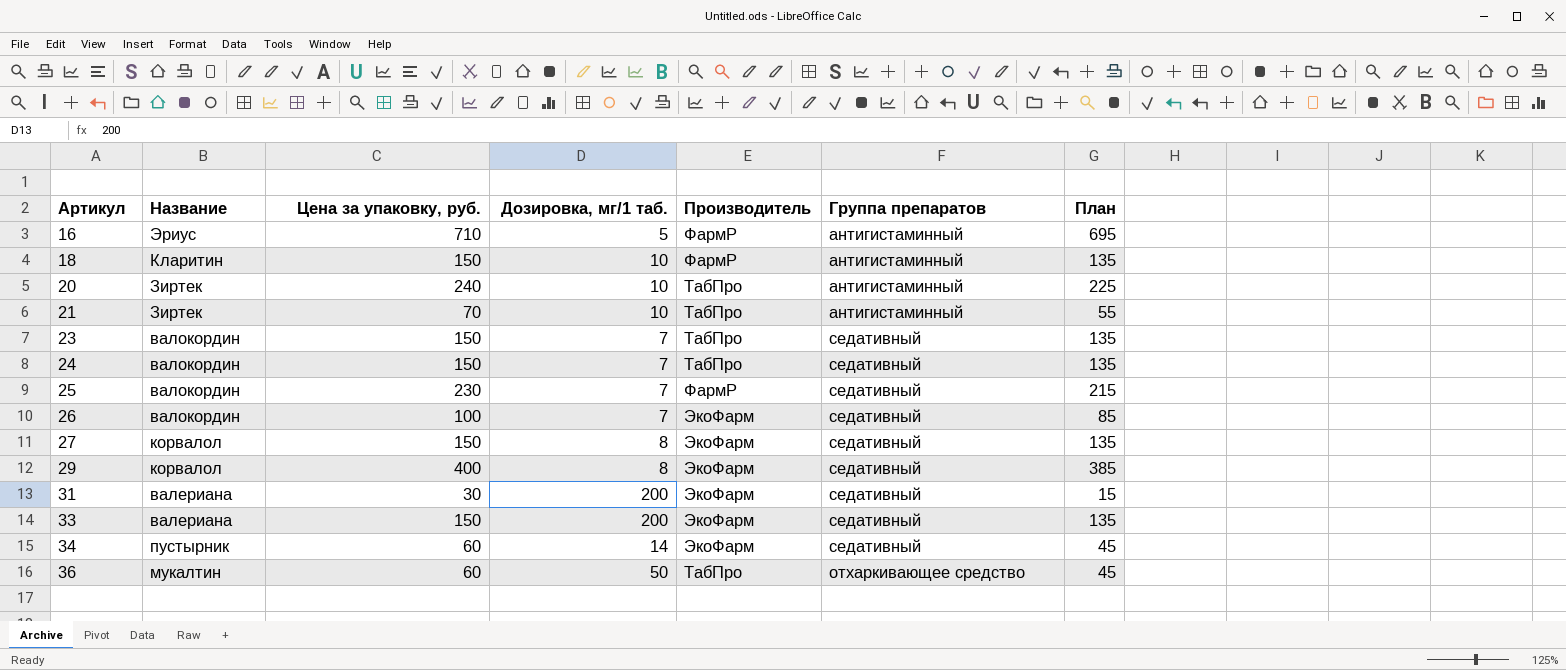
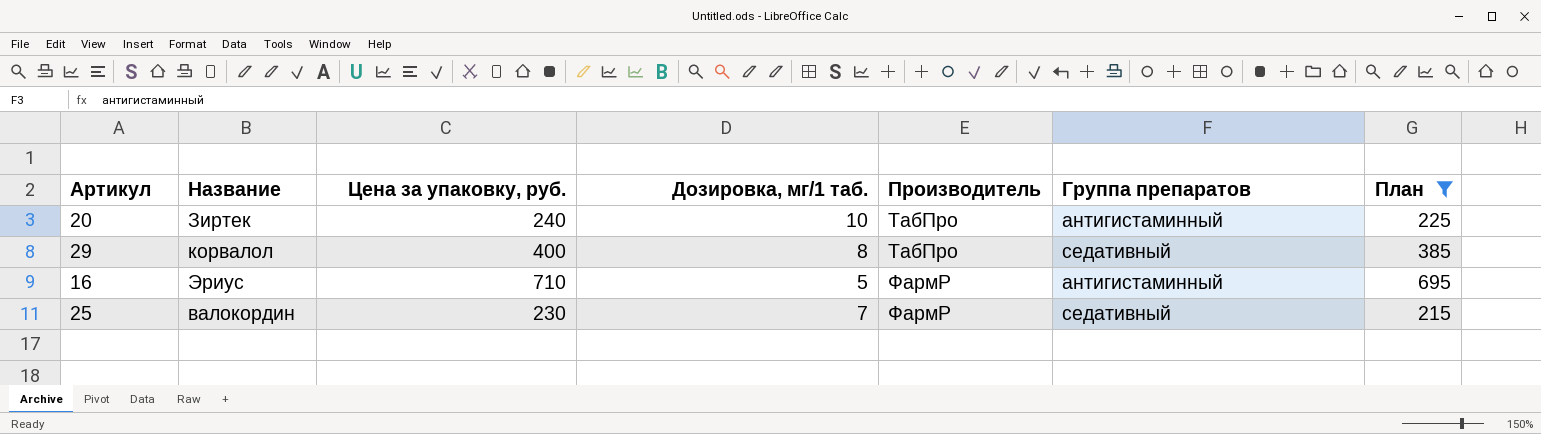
filter: none -> План >= 215
row order: Артикул ascending -> Производитель ascending
29 | Производитель: ЭкоФарм -> ТабПро

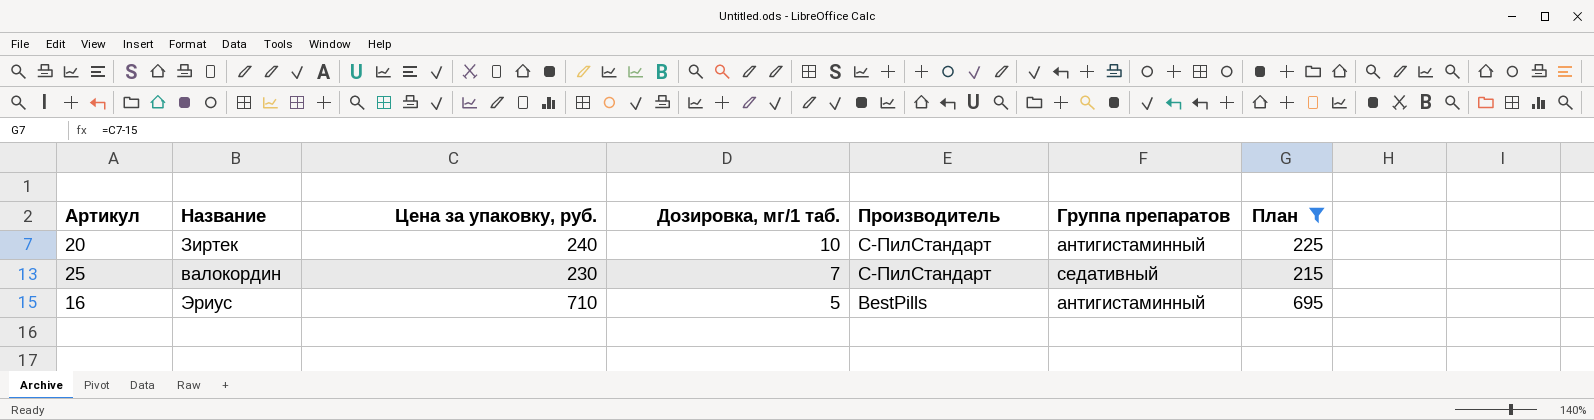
row order: Производитель ascending -> Дозировка, мг/1 таб. descending
row 29: корвалол | 400 | 8 | ТабПро | седативный | 385 -> none
20 | Производитель: ТабПро -> С-ПилСтандарт
25 | Производитель: ФармР -> С-ПилСтандарт
16 | Производитель: ФармР -> BestPills

